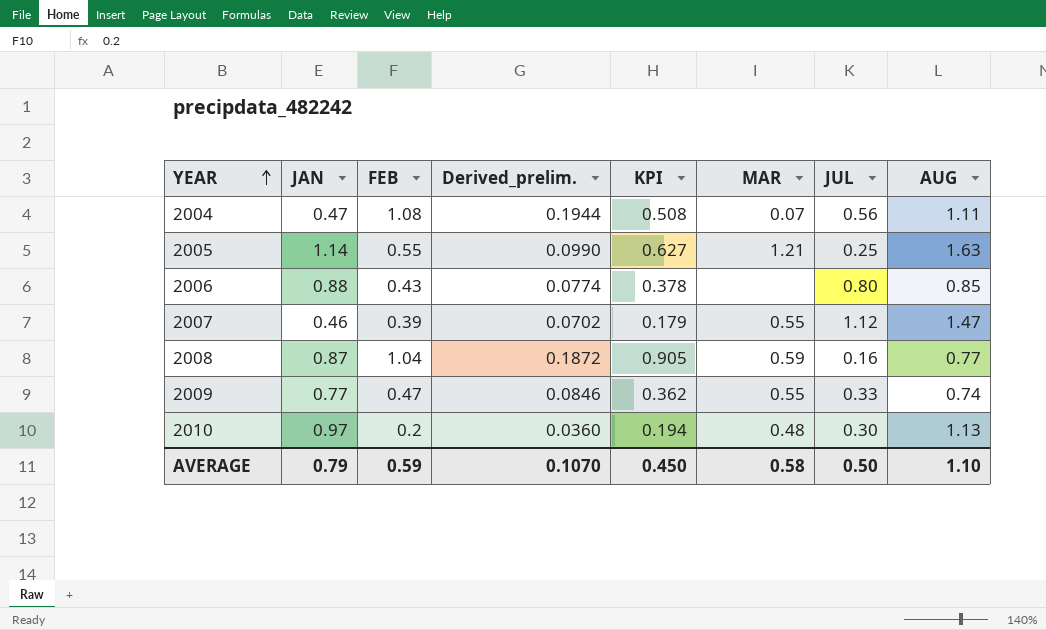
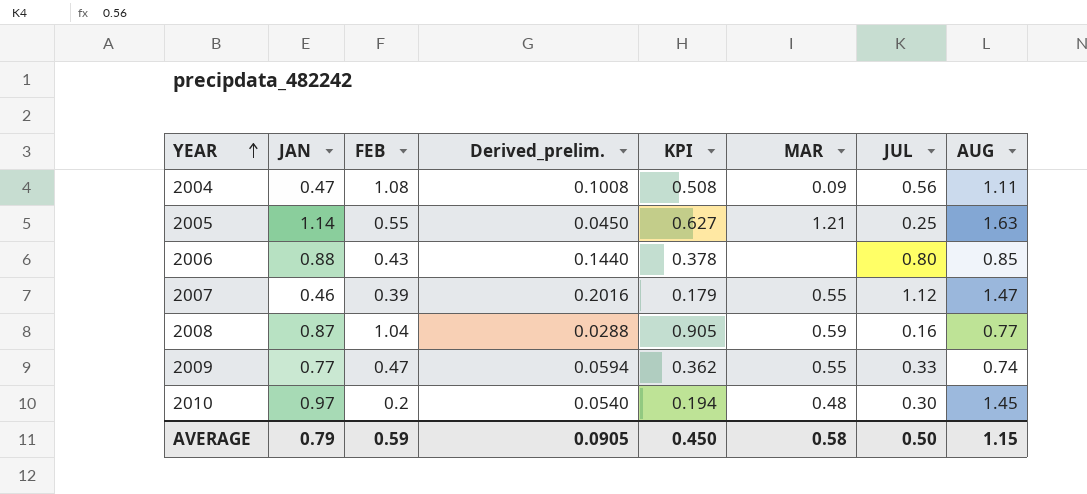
column Derived_prelim. | formula: [FEB] * 0.18 -> [JUL] * 0.18
2004 | MAR: 0.07 -> 0.09
2010 | AUG: 1.13 -> 1.45
AVERAGE | Derived_prelim.: 0.1070 -> 0.0905
AVERAGE | AUG: 1.10 -> 1.15

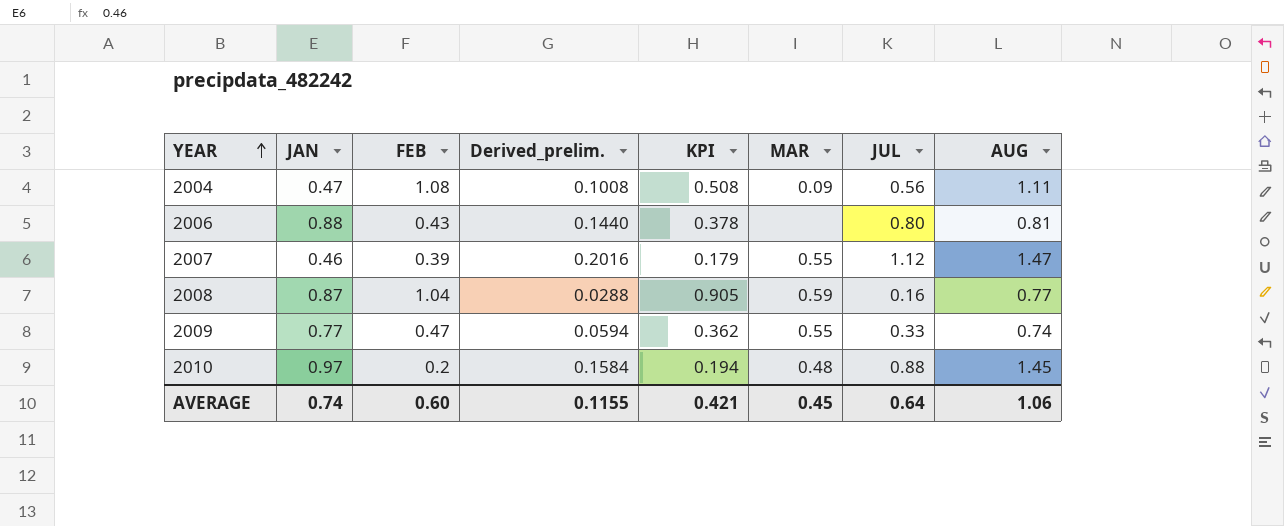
row 2005: 1.14 | 0.55 | 0.0450 | 0.627 | 1.21 | 0.25 | 1.63 -> none
2006 | AUG: 0.85 -> 0.81
2010 | Derived_prelim.: 0.0540 -> 0.1584
2010 | JUL: 0.30 -> 0.88
AVERAGE | JAN: 0.79 -> 0.74
AVERAGE | FEB: 0.59 -> 0.60
AVERAGE | Derived_prelim.: 0.0905 -> 0.1155
AVERAGE | KPI: 0.450 -> 0.421
AVERAGE | MAR: 0.58 -> 0.45
AVERAGE | JUL: 0.50 -> 0.64
AVERAGE | AUG: 1.15 -> 1.06

